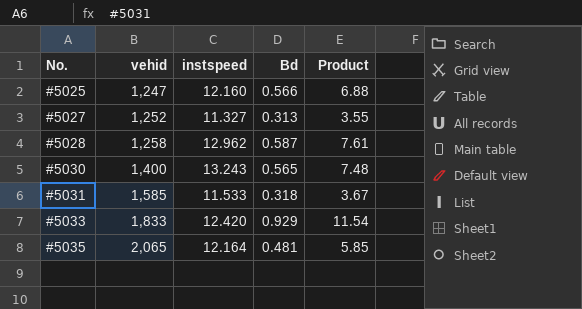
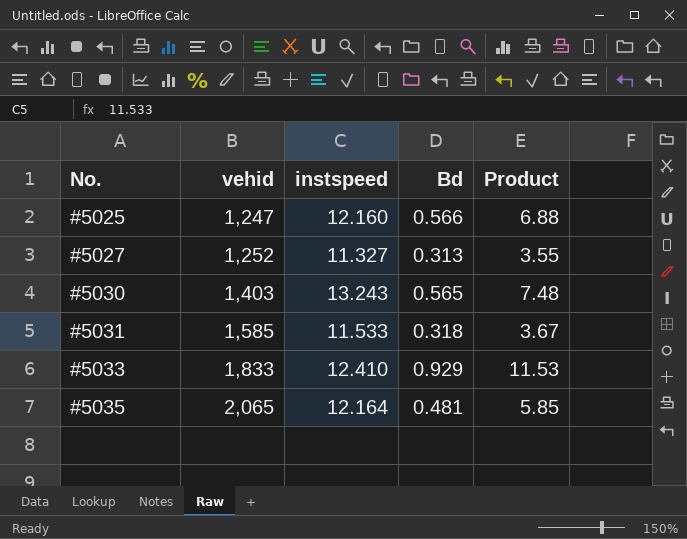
row #5028: 1,258 | 12.962 | 0.587 | 7.61 -> none
#5030 | vehid: 1,400 -> 1,403
#5033 | instspeed: 12.420 -> 12.410
#5033 | Product: 11.54 -> 11.53

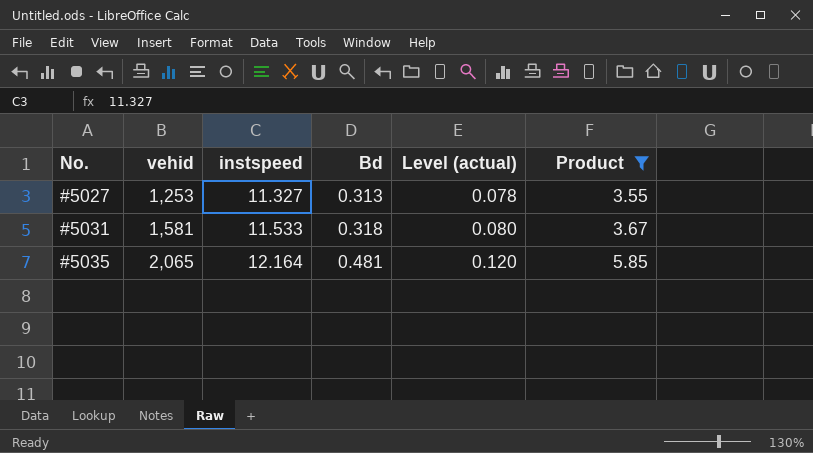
filter: none -> Product <= 5.85
column Level (actual) | formula: none -> [Bd] * 0.25
#5027 | vehid: 1,252 -> 1,253
#5031 | vehid: 1,585 -> 1,581

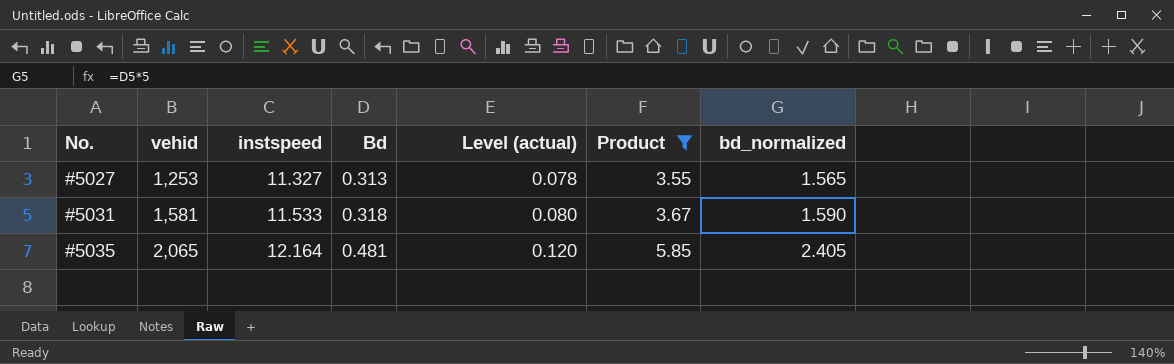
column bd_normalized | formula: none -> [Bd] * 5

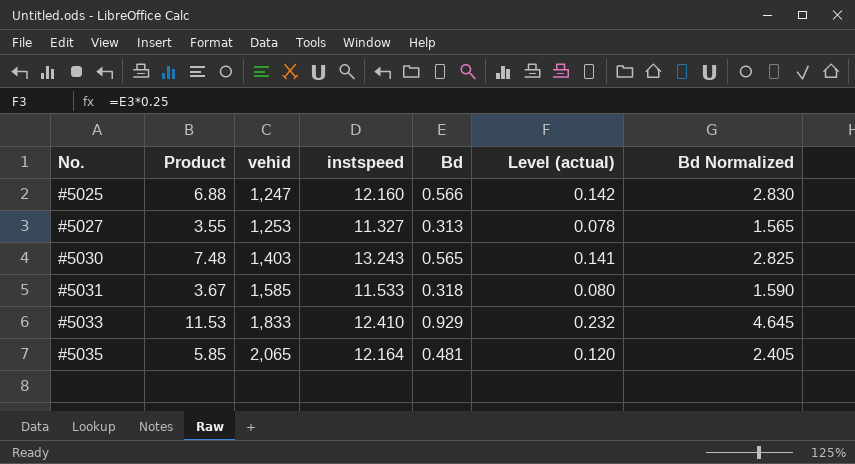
filter: Product <= 5.85 -> none
column Product | position: 6 -> 2
column name: bd_normalized -> Bd Normalized
#5031 | vehid: 1,581 -> 1,585

